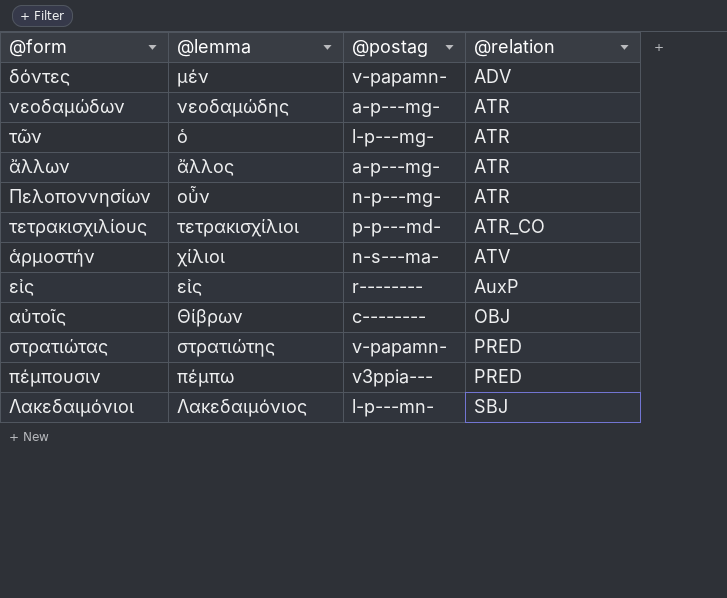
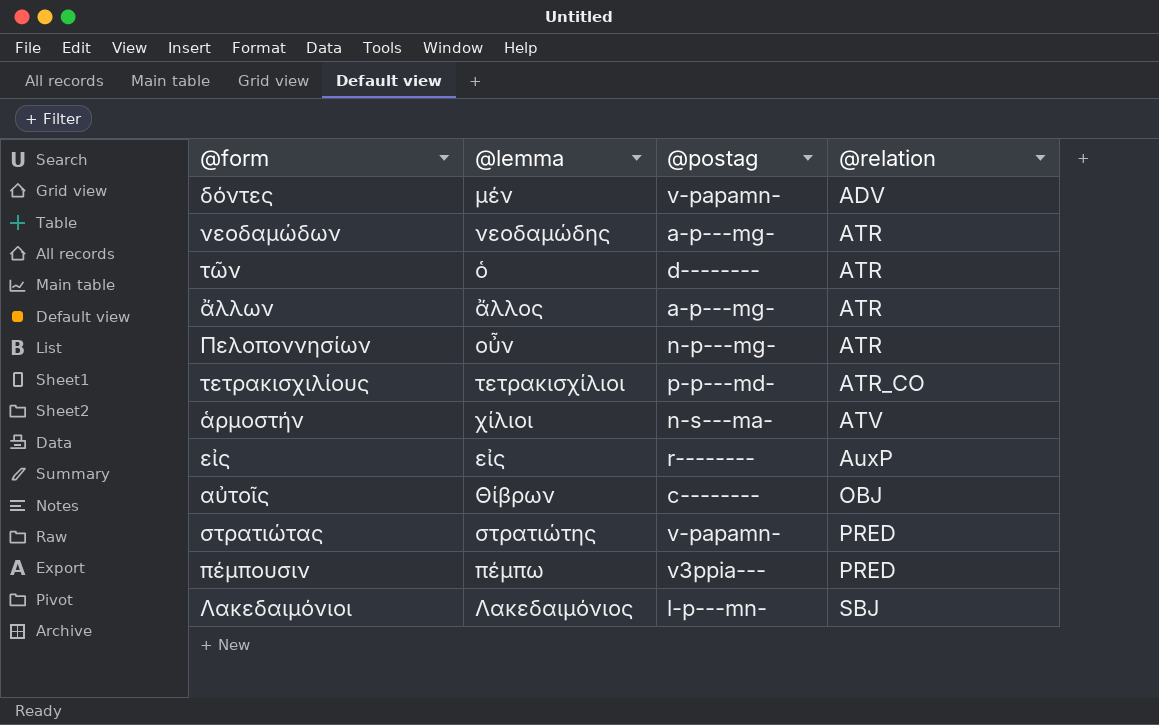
τῶν | @postag: l-p---mg- -> d--------

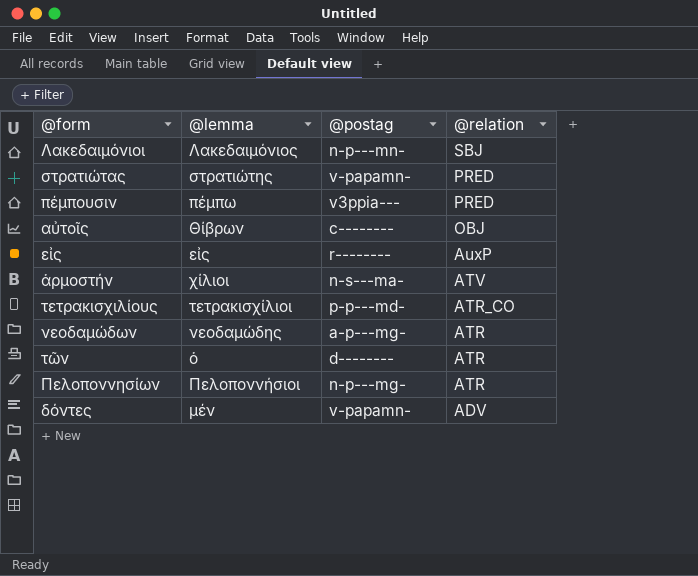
row order: @relation ascending -> @relation descending
row ἄλλων: ἄλλος | a-p---mg- | ATR -> none
Λακεδαιμόνιοι | @postag: l-p---mn- -> n-p---mn-
Πελοποννησίων | @lemma: οὖν -> Πελοποννήσιοι

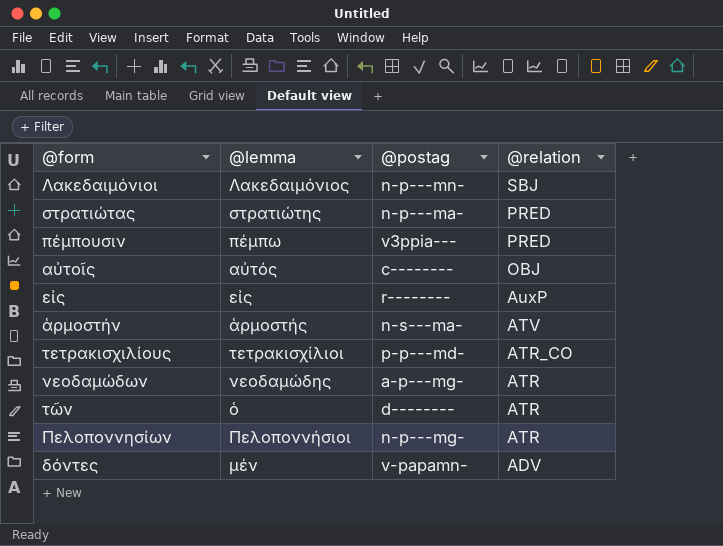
στρατιώτας | @postag: v-papamn- -> n-p---ma-
αὐτοῖς | @lemma: Θίβρων -> αὐτός
ἁρμοστήν | @lemma: χίλιοι -> ἁρμοστής

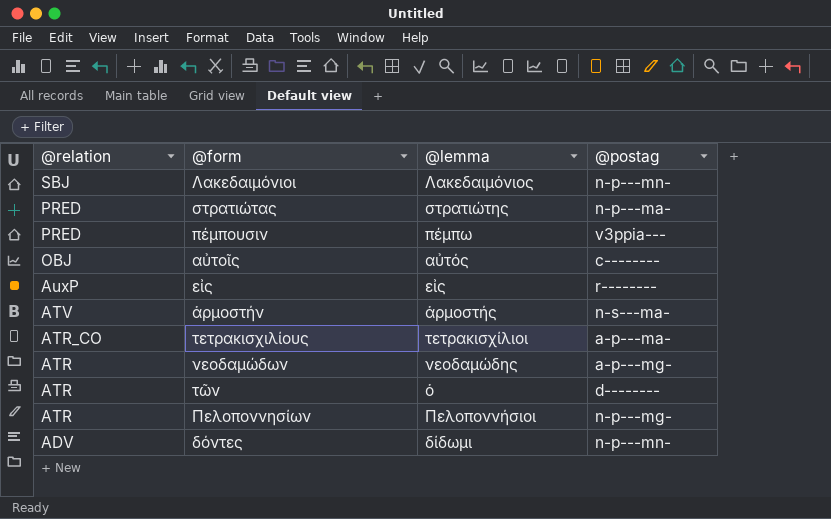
column @relation | position: 4 -> 1
τετρακισχιλίους | @postag: p-p---md- -> a-p---ma-
δόντες | @lemma: μέν -> δίδωμι
δόντες | @postag: v-papamn- -> n-p---mn-

